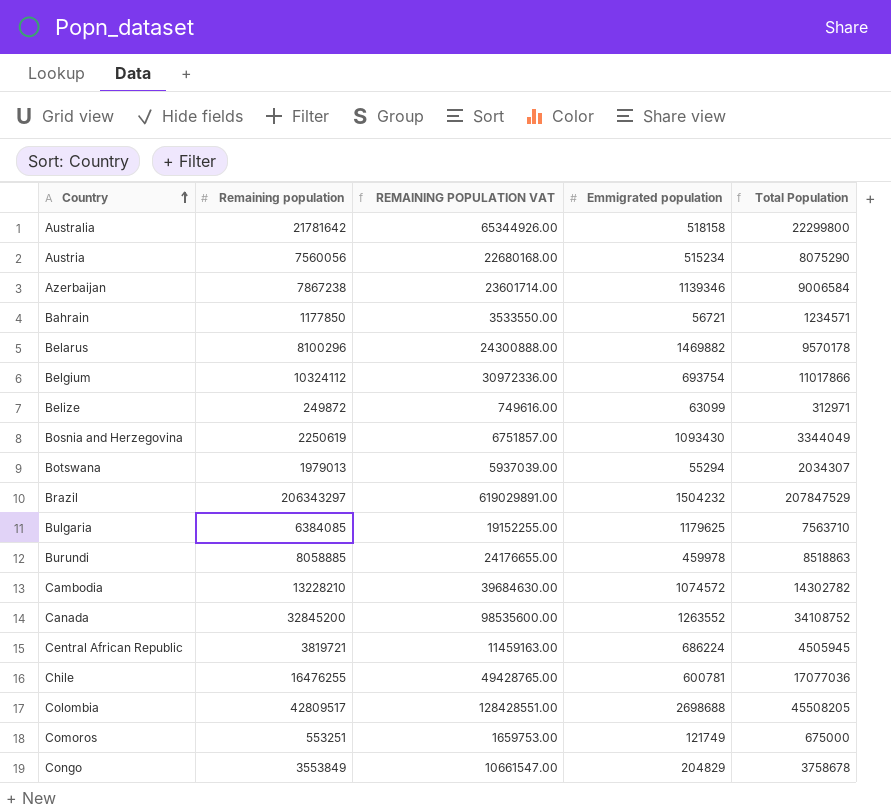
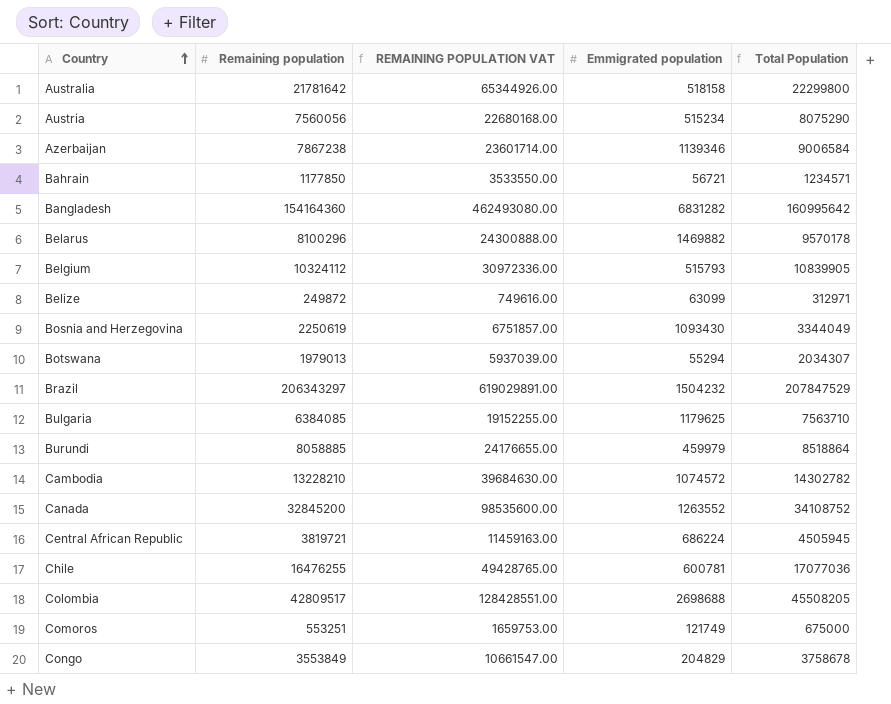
row Bangladesh: none -> 154164360 | 462493080.00 | 6831282 | 160995642
Belgium | Emmigrated population: 693754 -> 515793
Belgium | Total Population: 11017866 -> 10839905
Burundi | Emmigrated population: 459978 -> 459979
Burundi | Total Population: 8518863 -> 8518864

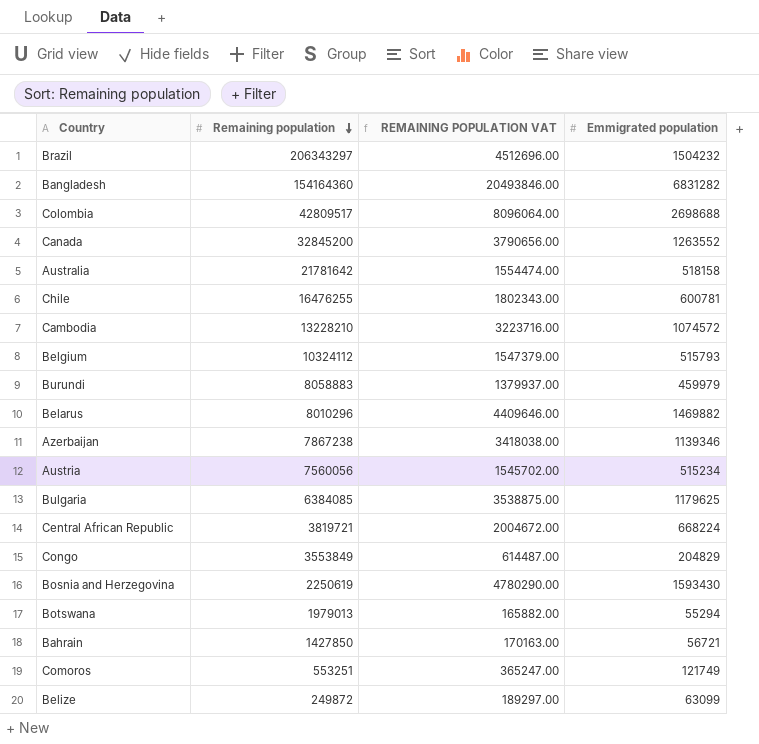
row order: Country ascending -> Remaining population descending
column Total Population | formula: [Remaining population] + [Emmigrated population] -> none
column REMAINING POPULATION VAT | formula: [Remaining population] * 3 -> [Emmigrated population] * 3
Burundi | Remaining population: 8058885 -> 8058883
Belarus | Remaining population: 8100296 -> 8010296
Central African Republic | Emmigrated population: 686224 -> 668224
Bosnia and Herzegovina | Emmigrated population: 1093430 -> 1593430
Bahrain | Remaining population: 1177850 -> 1427850

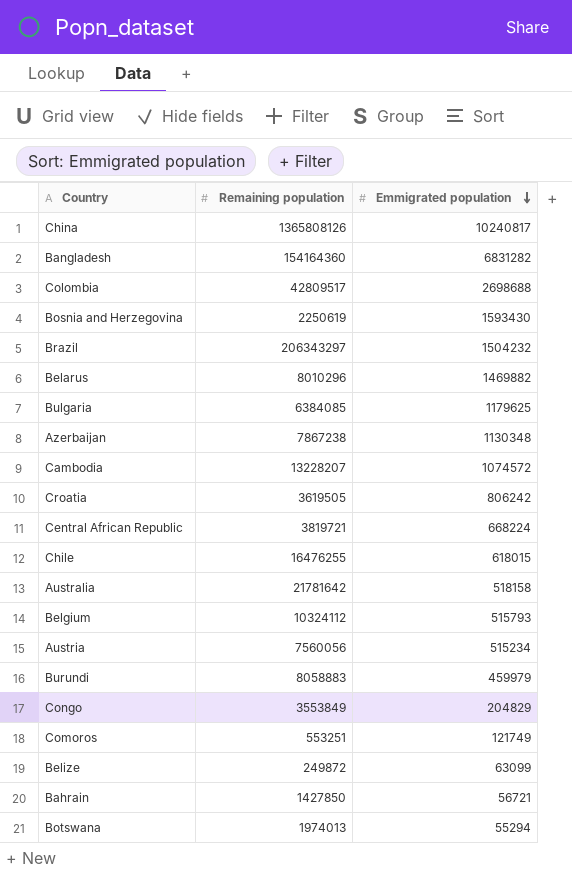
row order: Remaining population descending -> Emmigrated population descending
column REMAINING POPULATION VAT | formula: [Emmigrated population] * 3 -> none
row Canada: 32845200 | 3790656.00 | 1263552 -> none
row China: none -> 1365808126 | 10240817
Azerbaijan | Emmigrated population: 1139346 -> 1130348
Cambodia | Remaining population: 13228210 -> 13228207
row Croatia: none -> 3619505 | 806242
Chile | Emmigrated population: 600781 -> 618015
Botswana | Remaining population: 1979013 -> 1974013

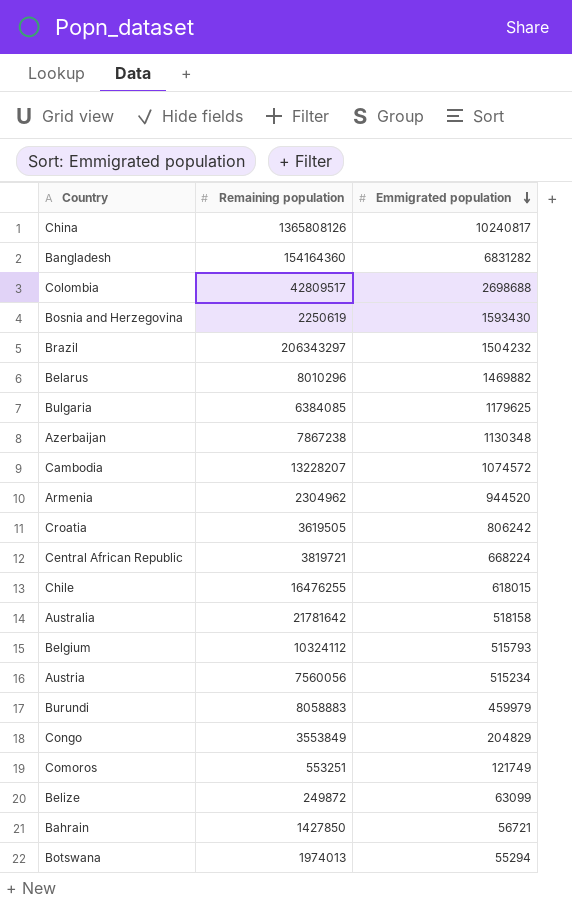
row Armenia: none -> 2304962 | 944520

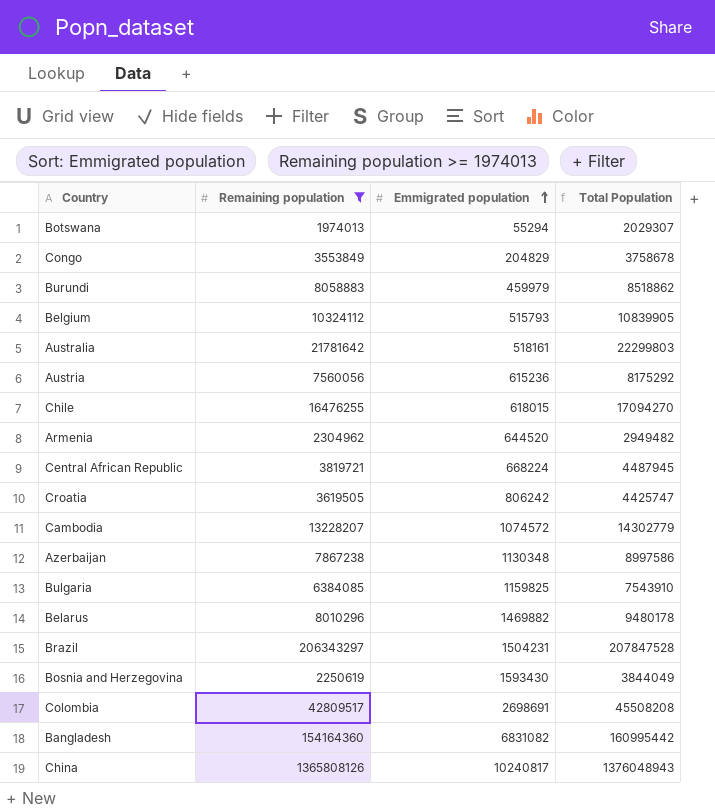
filter: none -> Remaining population >= 1974013
row order: Emmigrated population descending -> Emmigrated population ascending
column Total Population | formula: none -> [Remaining population] + [Emmigrated population]
Australia | Emmigrated population: 518158 -> 518161
Austria | Emmigrated population: 515234 -> 615236
Armenia | Emmigrated population: 944520 -> 644520
Bulgaria | Emmigrated population: 1179625 -> 1159825
Brazil | Emmigrated population: 1504232 -> 1504231
Colombia | Emmigrated population: 2698688 -> 2698691
Bangladesh | Emmigrated population: 6831282 -> 6831082

